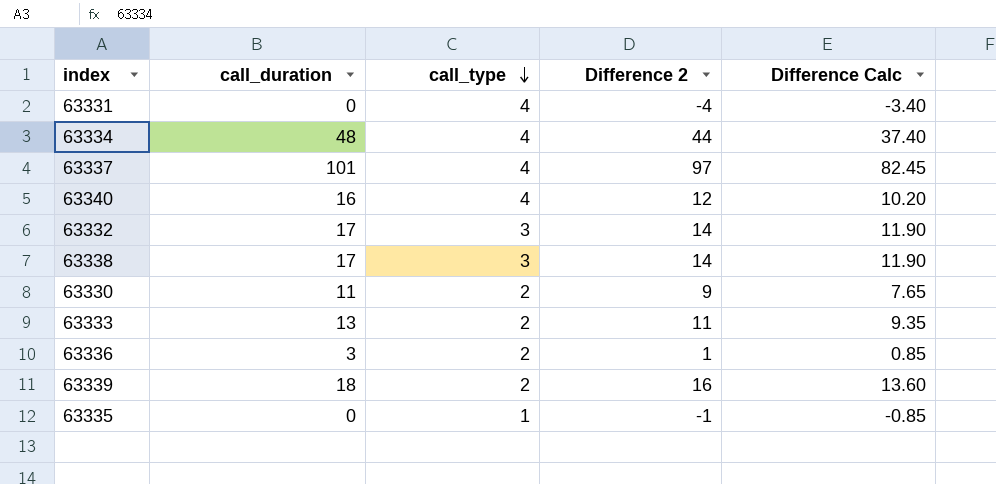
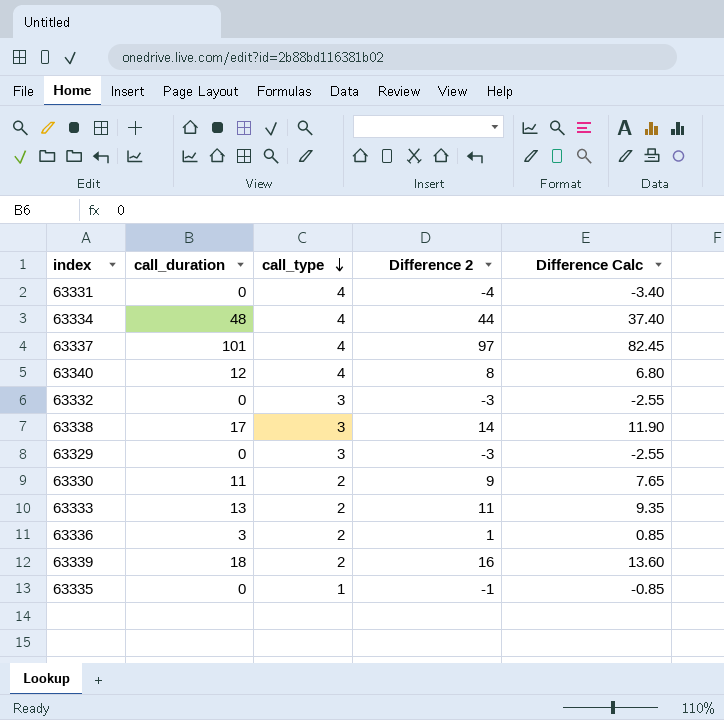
63340 | call_duration: 16 -> 12
63340 | Difference 2: 12 -> 8
63340 | Difference Calc: 10.20 -> 6.80
63332 | call_duration: 17 -> 0
63332 | Difference 2: 14 -> -3
63332 | Difference Calc: 11.90 -> -2.55
row 63329: none -> 0 | 3 | -3 | -2.55

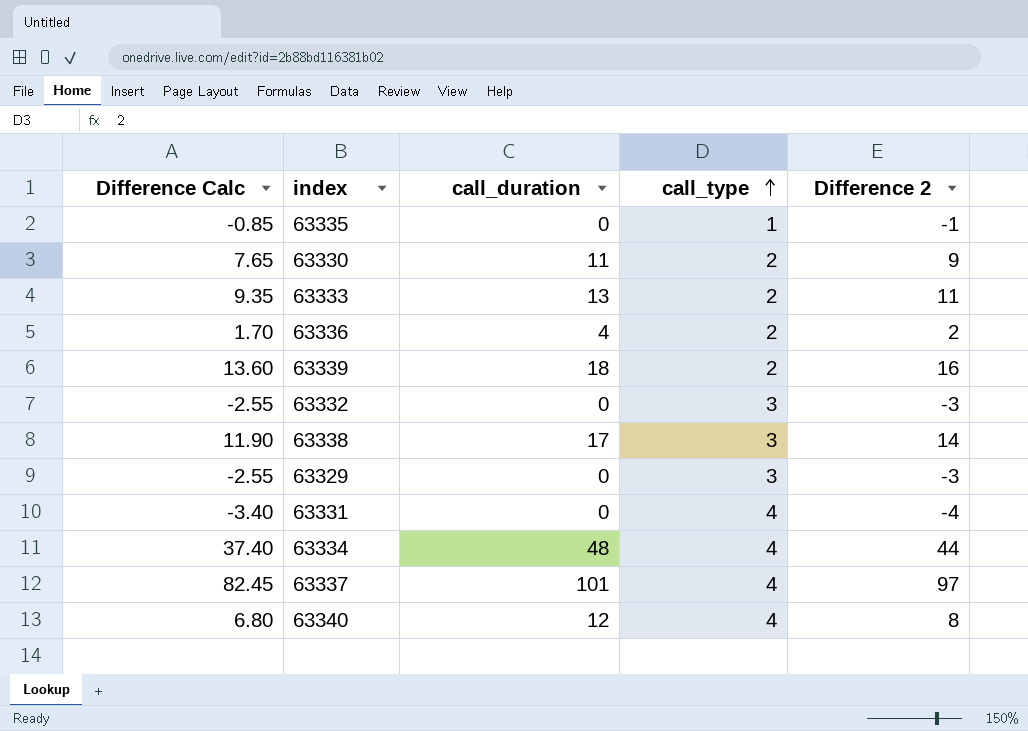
row order: call_type descending -> call_type ascending
column Difference Calc | position: 5 -> 1
63336 | Difference Calc: 0.85 -> 1.70
63336 | call_duration: 3 -> 4
63336 | Difference 2: 1 -> 2

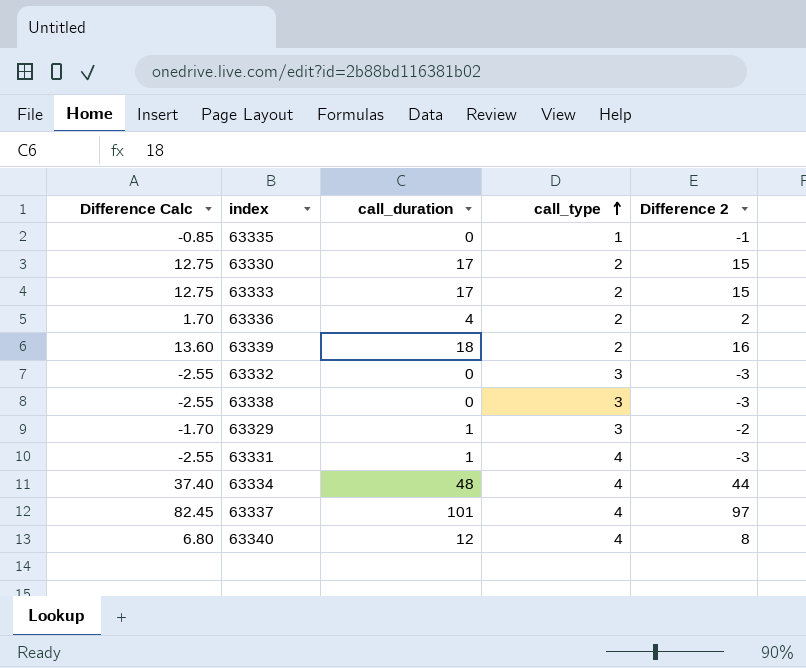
63330 | Difference Calc: 7.65 -> 12.75
63330 | call_duration: 11 -> 17
63330 | Difference 2: 9 -> 15
63333 | Difference Calc: 9.35 -> 12.75
63333 | call_duration: 13 -> 17
63333 | Difference 2: 11 -> 15
63338 | Difference Calc: 11.90 -> -2.55
63338 | call_duration: 17 -> 0
63338 | Difference 2: 14 -> -3
63329 | Difference Calc: -2.55 -> -1.70
63329 | call_duration: 0 -> 1
63329 | Difference 2: -3 -> -2
63331 | Difference Calc: -3.40 -> -2.55
63331 | call_duration: 0 -> 1
63331 | Difference 2: -4 -> -3

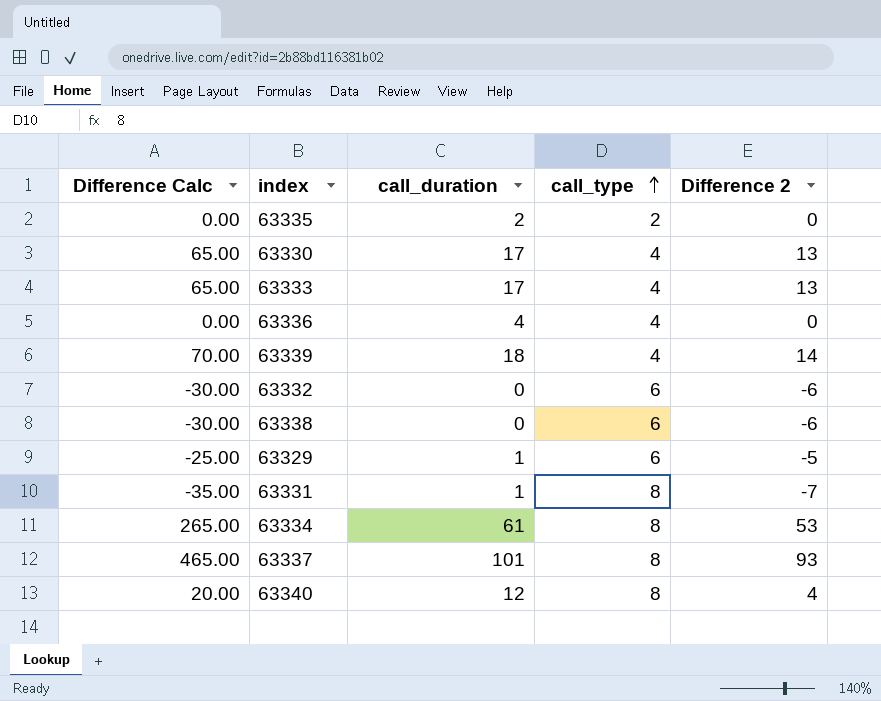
column Difference Calc | formula: [Difference 2] * 0.85 -> [Difference 2] * 5
63335 | call_duration: 0 -> 2
63335 | call_type: 1 -> 2
63335 | Difference 2: -1 -> 0
63330 | call_type: 2 -> 4
63330 | Difference 2: 15 -> 13
63333 | call_type: 2 -> 4
63333 | Difference 2: 15 -> 13
63336 | call_type: 2 -> 4
63336 | Difference 2: 2 -> 0
63339 | call_type: 2 -> 4
63339 | Difference 2: 16 -> 14
63332 | call_type: 3 -> 6
63332 | Difference 2: -3 -> -6
63338 | call_type: 3 -> 6
63338 | Difference 2: -3 -> -6
63329 | call_type: 3 -> 6
63329 | Difference 2: -2 -> -5
63331 | call_type: 4 -> 8
63331 | Difference 2: -3 -> -7
63334 | call_duration: 48 -> 61
63334 | call_type: 4 -> 8
63334 | Difference 2: 44 -> 53
63337 | call_type: 4 -> 8
63337 | Difference 2: 97 -> 93
63340 | call_type: 4 -> 8
63340 | Difference 2: 8 -> 4

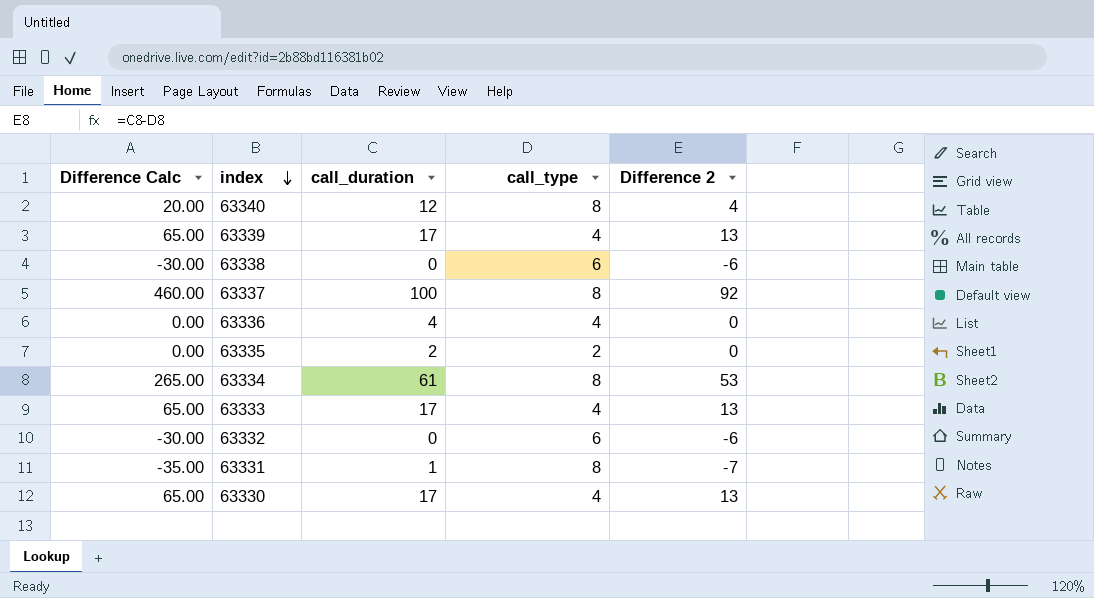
row order: call_type ascending -> index descending
row 63329: -25.00 | 1 | 6 | -5 -> none
63339 | Difference Calc: 70.00 -> 65.00
63339 | call_duration: 18 -> 17
63339 | Difference 2: 14 -> 13
63337 | Difference Calc: 465.00 -> 460.00
63337 | call_duration: 101 -> 100
63337 | Difference 2: 93 -> 92

